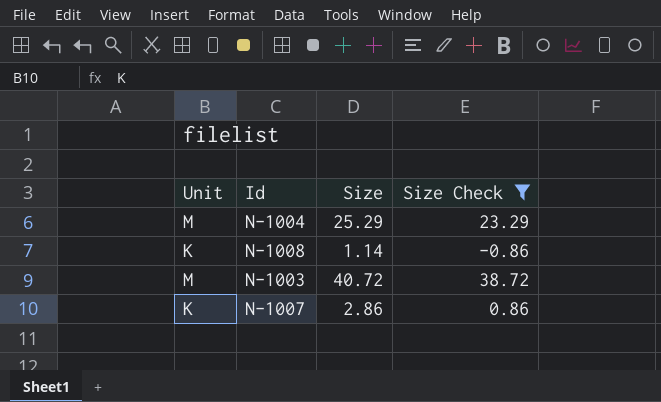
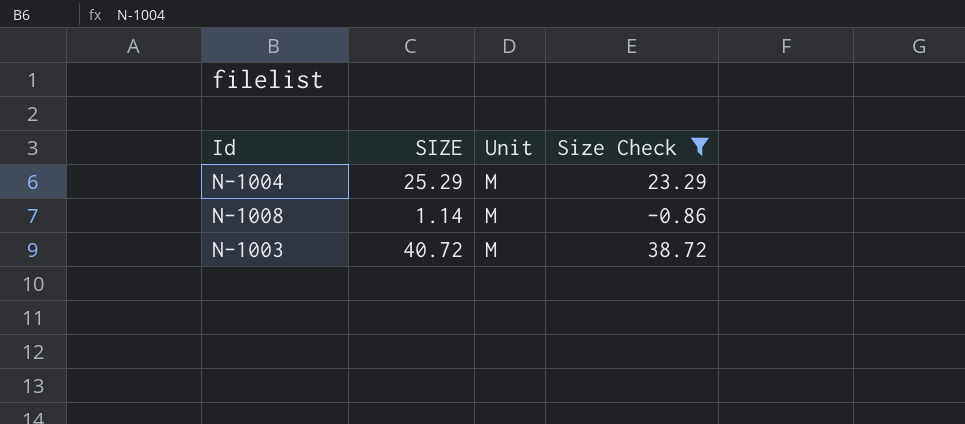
column name: Size -> SIZE
column Unit | position: 1 -> 3
row N-1007: K | 2.86 | 0.86 -> none
N-1008 | Unit: K -> M

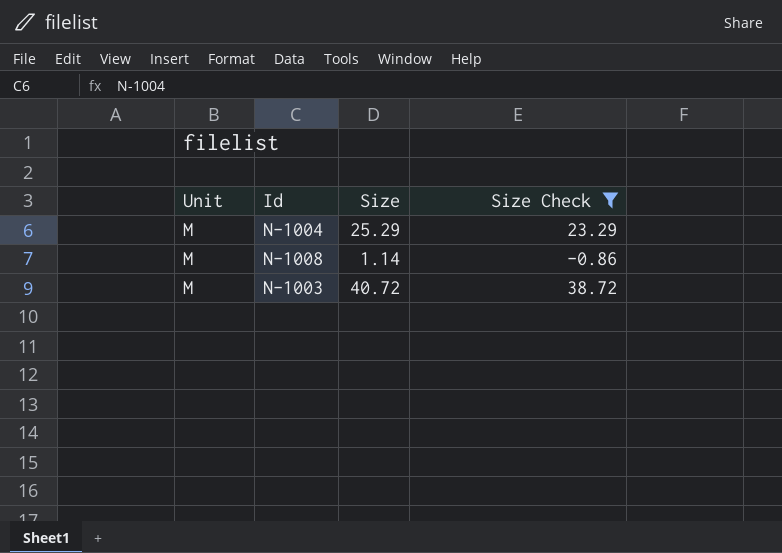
column Unit | position: 3 -> 1
column name: SIZE -> Size

